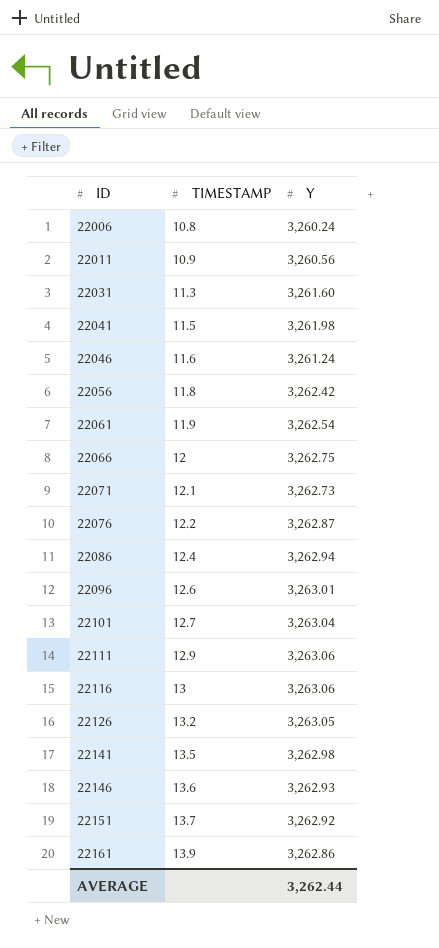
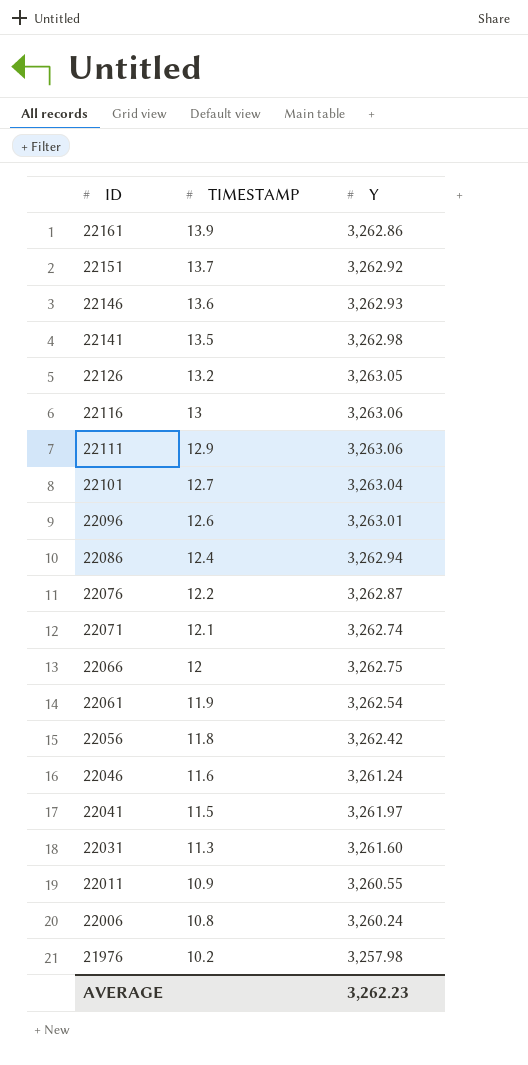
row order: ID ascending -> ID descending
22071 | Y: 3,262.73 -> 3,262.74
22041 | Y: 3,261.98 -> 3,261.97
22011 | Y: 3,260.56 -> 3,260.55
row 21976: none -> 10.2 | 3,257.98
AVERAGE | Y: 3,262.44 -> 3,262.23

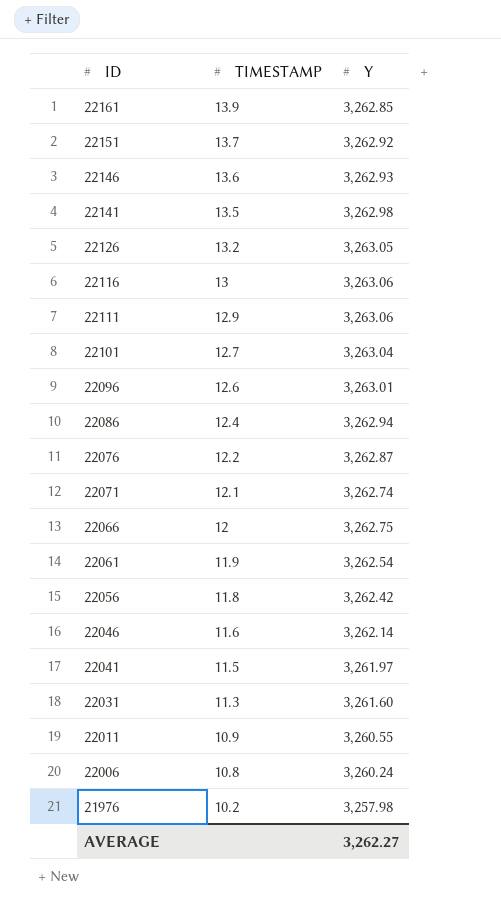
22161 | Y: 3,262.86 -> 3,262.85
22046 | Y: 3,261.24 -> 3,262.14
AVERAGE | Y: 3,262.23 -> 3,262.27

